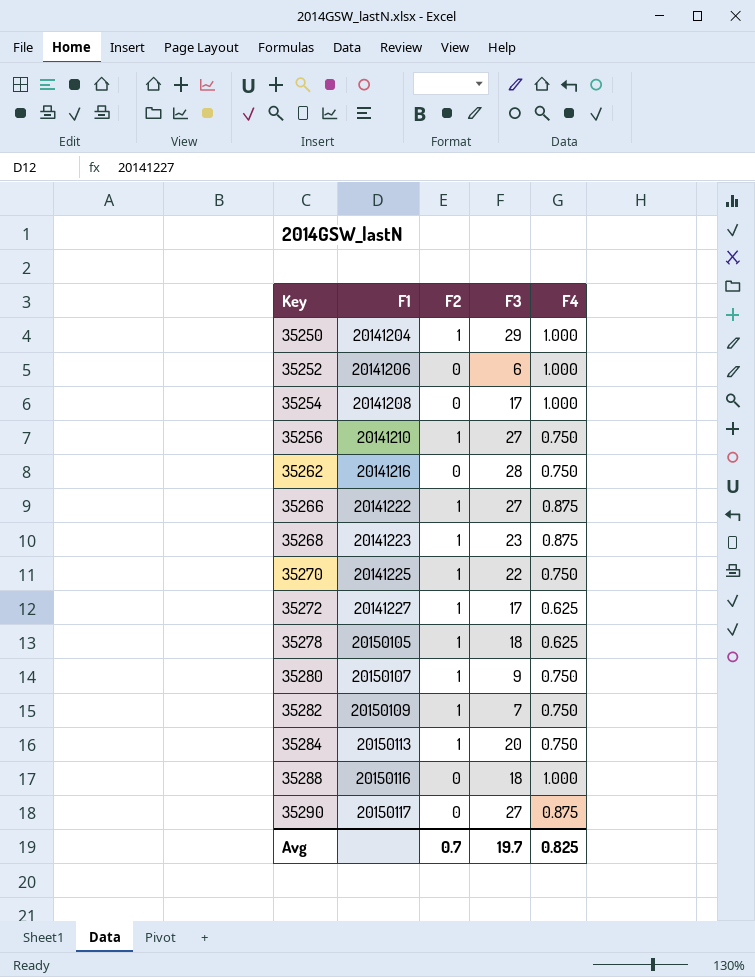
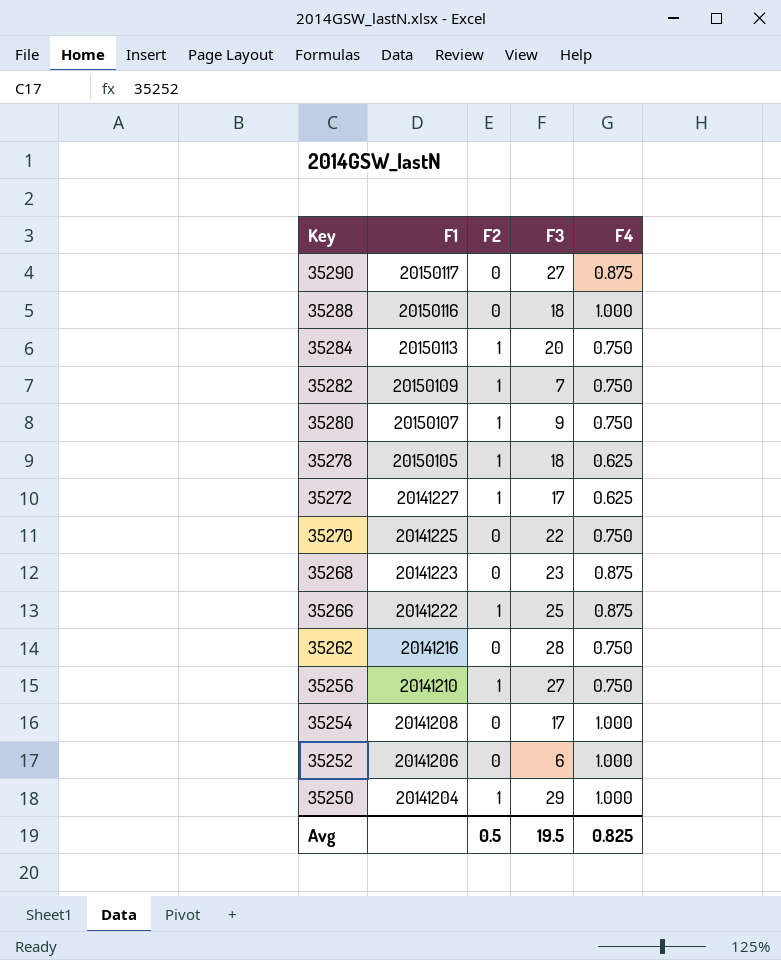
row order: Key ascending -> Key descending
35270 | F2: 1 -> 0
35268 | F2: 1 -> 0
35266 | F3: 27 -> 25
Avg | F2: 0.7 -> 0.5
Avg | F3: 19.7 -> 19.5

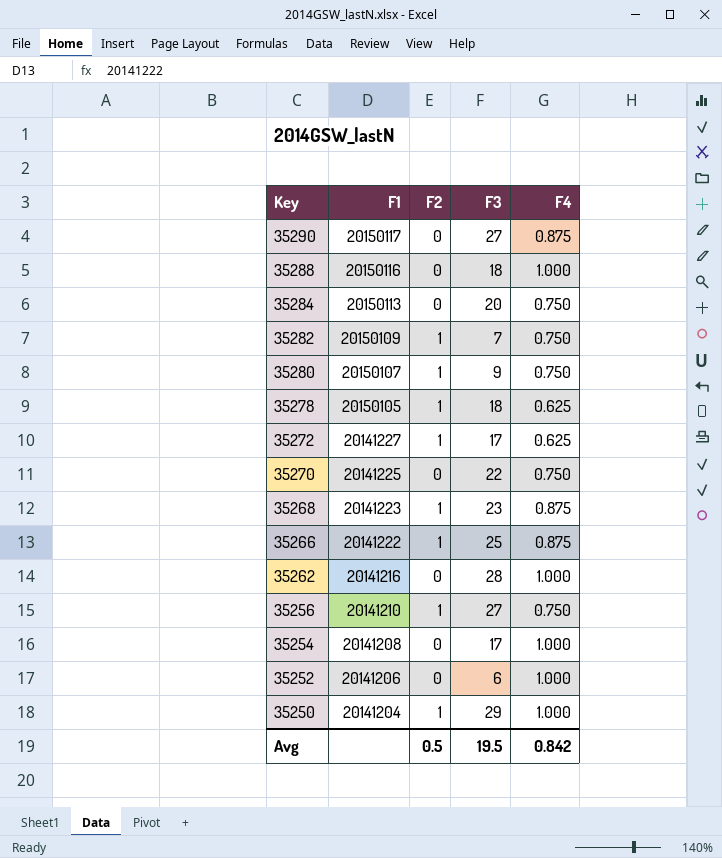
35284 | F2: 1 -> 0
35268 | F2: 0 -> 1
35262 | F4: 0.750 -> 1.000
Avg | F4: 0.825 -> 0.842

